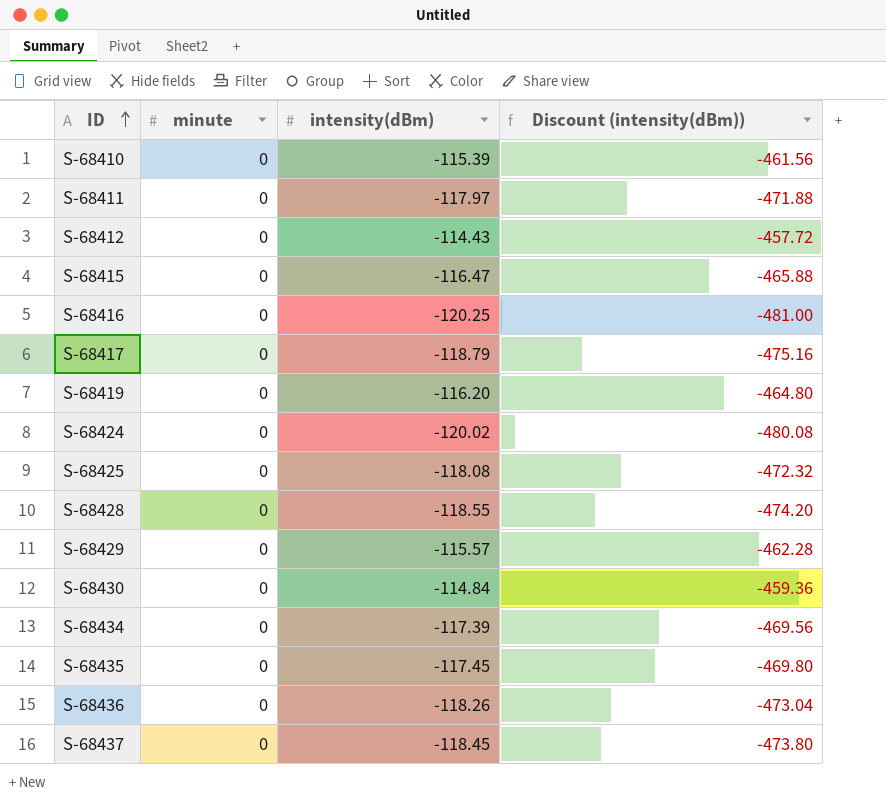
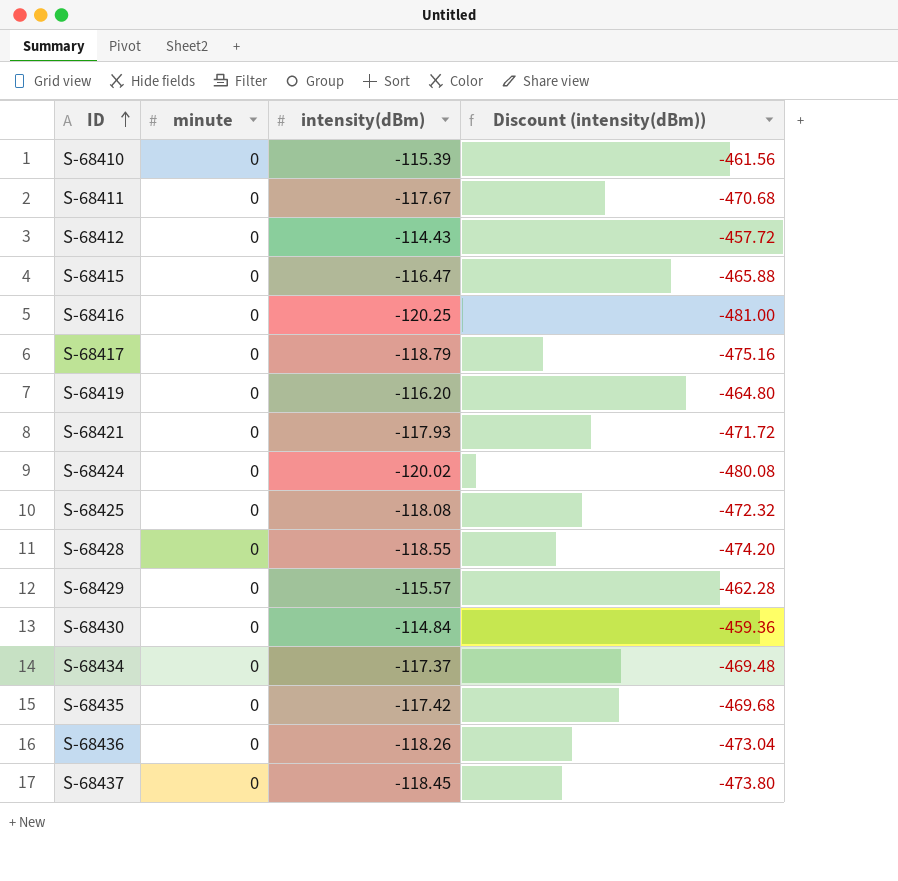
S-68411 | intensity(dBm): -117.97 -> -117.67
S-68411 | Discount (intensity(dBm)): -471.88 -> -470.68
row S-68421: none -> 0 | -117.93 | -471.72
S-68434 | intensity(dBm): -117.39 -> -117.37
S-68434 | Discount (intensity(dBm)): -469.56 -> -469.48
S-68435 | intensity(dBm): -117.45 -> -117.42
S-68435 | Discount (intensity(dBm)): -469.80 -> -469.68

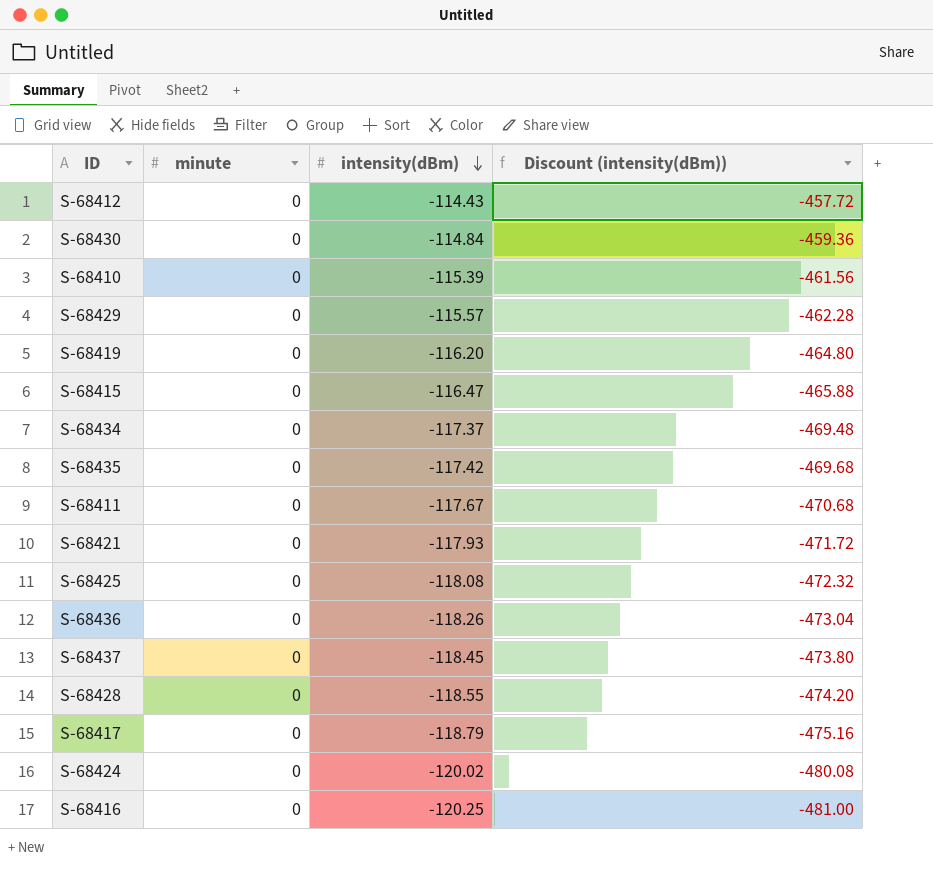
row order: ID ascending -> intensity(dBm) descending

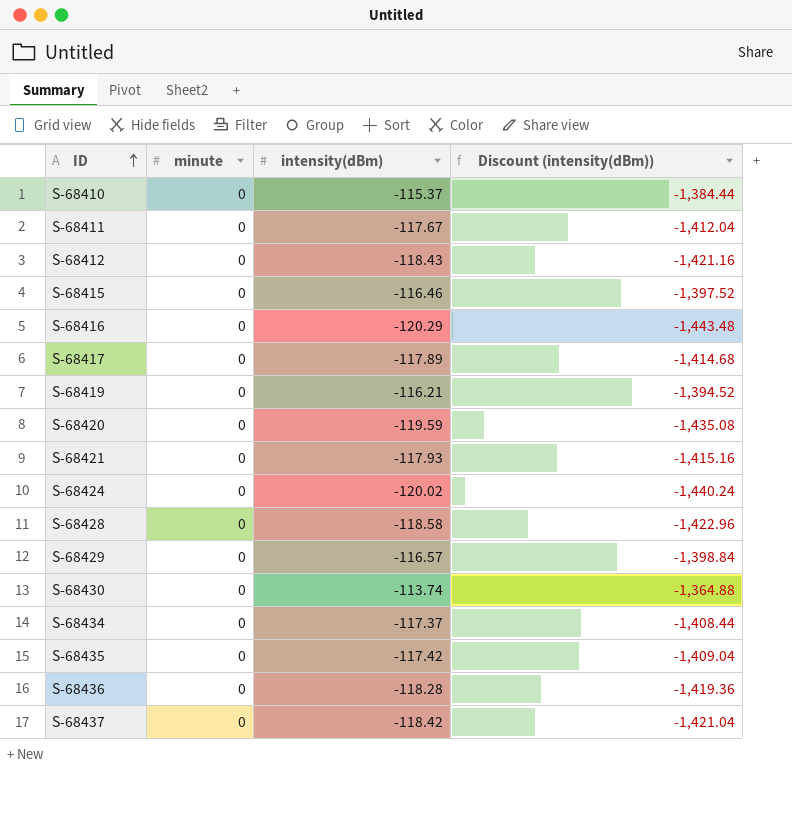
row order: intensity(dBm) descending -> ID ascending
column Discount (intensity(dBm)) | formula: [intensity(dBm)] * 4 -> [intensity(dBm)] * 12
row S-68425: 0 | -118.08 | -472.32 -> none
S-68410 | intensity(dBm): -115.39 -> -115.37
S-68412 | intensity(dBm): -114.43 -> -118.43
S-68415 | intensity(dBm): -116.47 -> -116.46
S-68416 | intensity(dBm): -120.25 -> -120.29
S-68417 | intensity(dBm): -118.79 -> -117.89
S-68419 | intensity(dBm): -116.20 -> -116.21
row S-68420: none -> 0 | -119.59 | -1,435.08
S-68428 | intensity(dBm): -118.55 -> -118.58
S-68429 | intensity(dBm): -115.57 -> -116.57
S-68430 | intensity(dBm): -114.84 -> -113.74
S-68436 | intensity(dBm): -118.26 -> -118.28
S-68437 | intensity(dBm): -118.45 -> -118.42

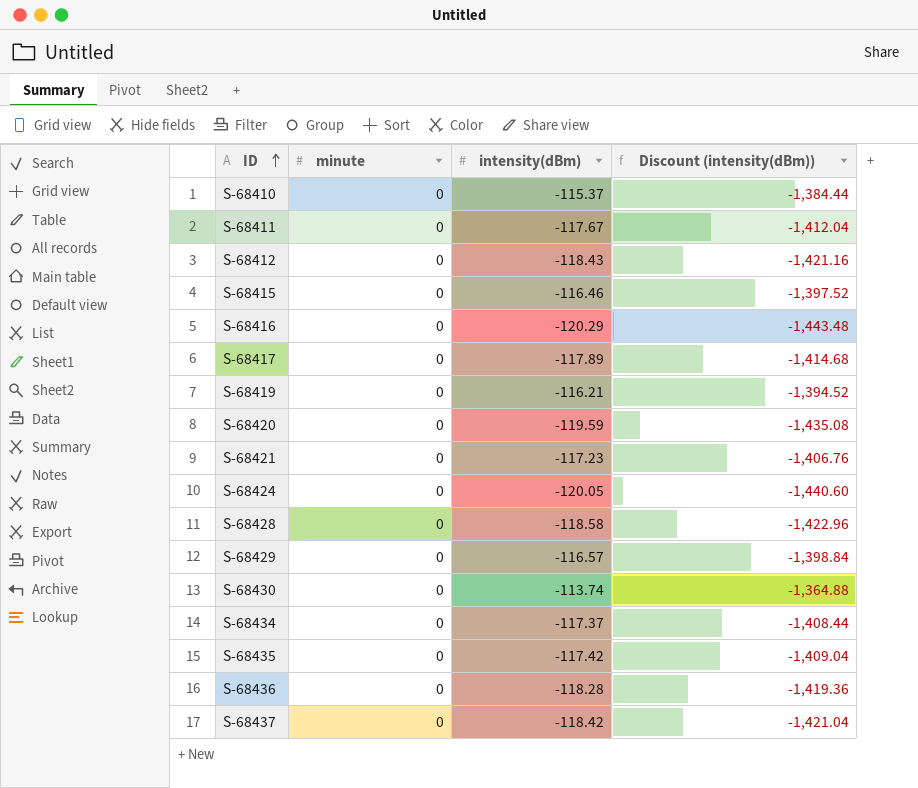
S-68421 | intensity(dBm): -117.93 -> -117.23
S-68421 | Discount (intensity(dBm)): -1,415.16 -> -1,406.76
S-68424 | intensity(dBm): -120.02 -> -120.05
S-68424 | Discount (intensity(dBm)): -1,440.24 -> -1,440.60

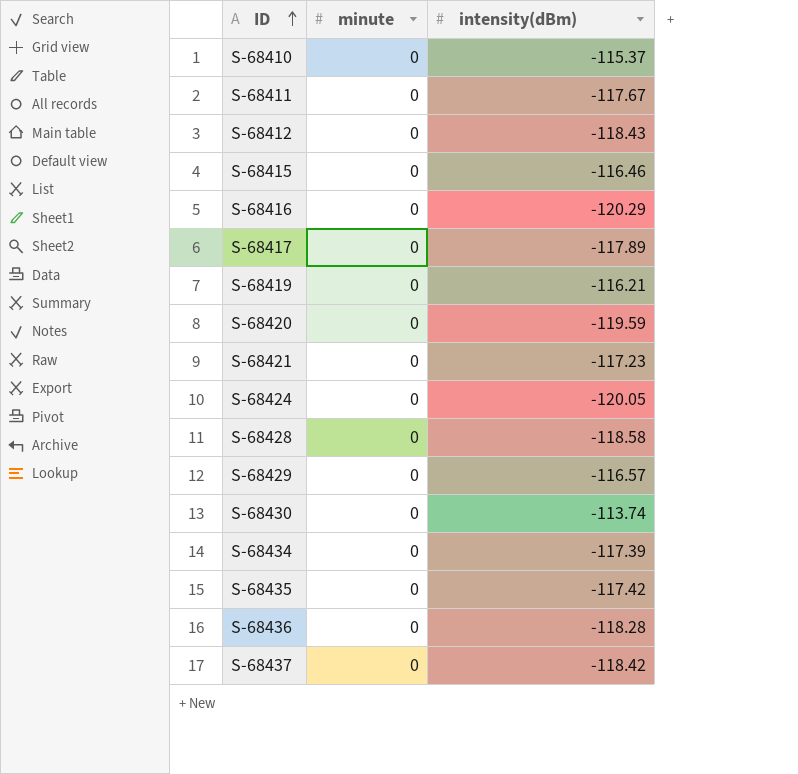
column Discount (intensity(dBm)) | formula: [intensity(dBm)] * 12 -> none
S-68434 | intensity(dBm): -117.37 -> -117.39

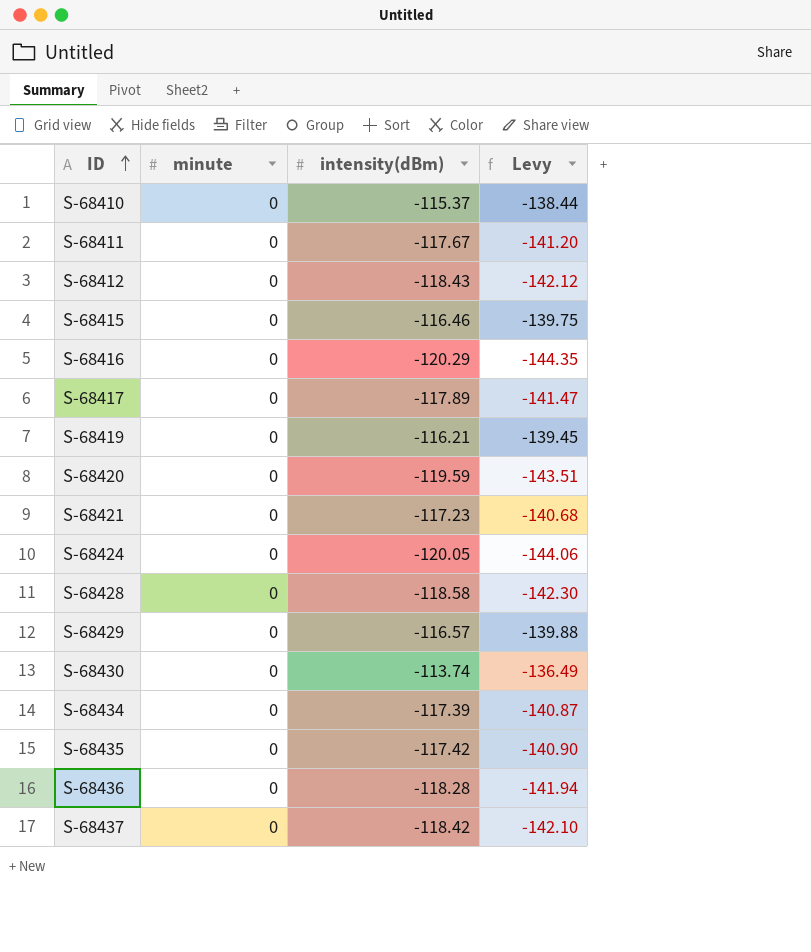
column Levy | formula: none -> [intensity(dBm)] * 1.2

